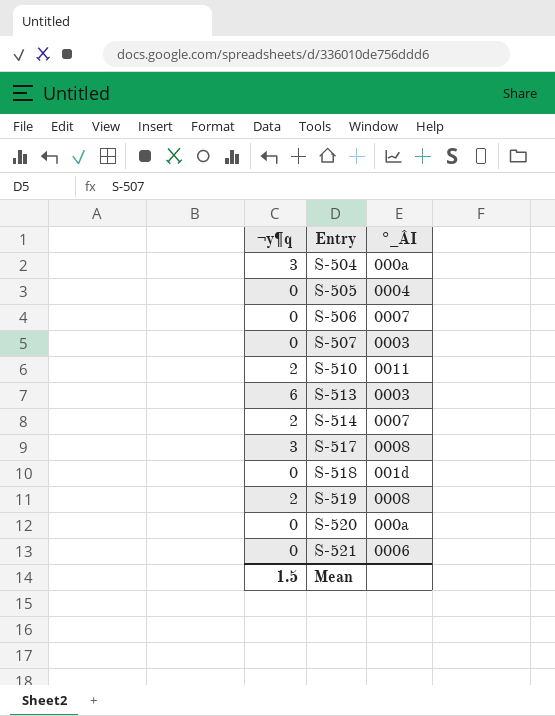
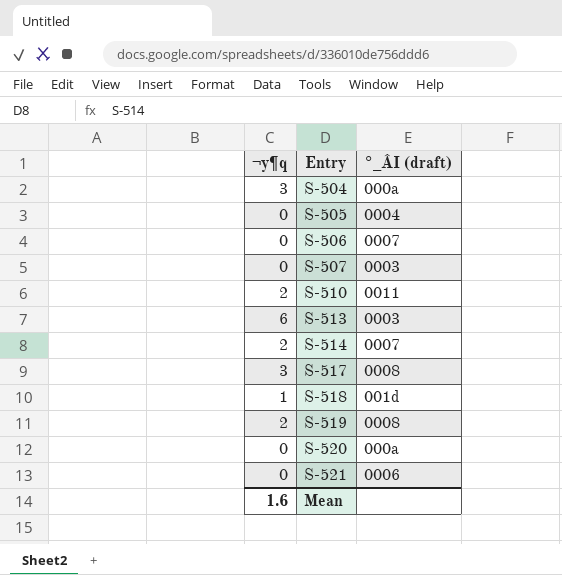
column name: °_ÂI -> °_ÂI (draft)
S-518 | ¬y¶q: 0 -> 1
Mean | ¬y¶q: 1.5 -> 1.6

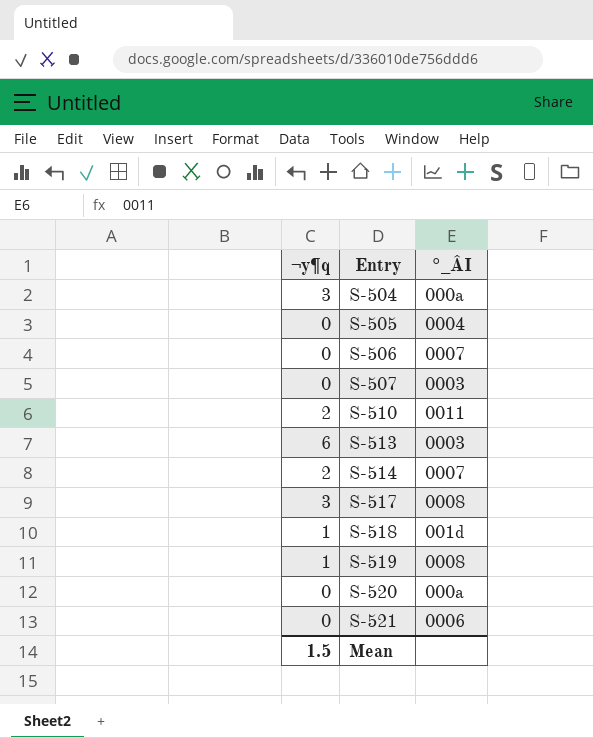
column name: °_ÂI (draft) -> °_ÂI
S-519 | ¬y¶q: 2 -> 1
Mean | ¬y¶q: 1.6 -> 1.5

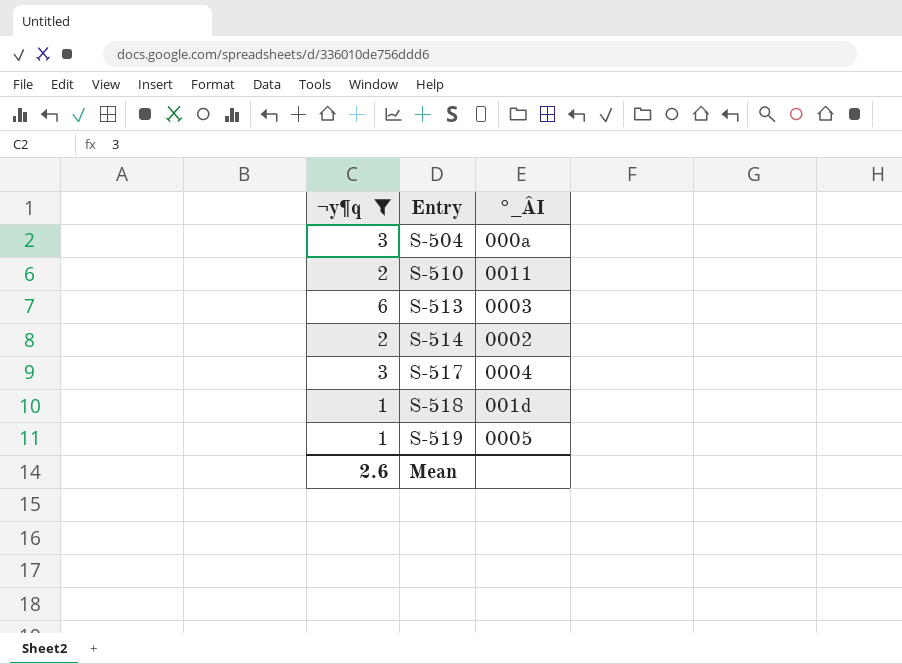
filter: none -> ¬y¶q != 0
S-514 | °_ÂI: 0007 -> 0002
S-517 | °_ÂI: 0008 -> 0004
S-519 | °_ÂI: 0008 -> 0005
Mean | ¬y¶q: 1.5 -> 2.6

